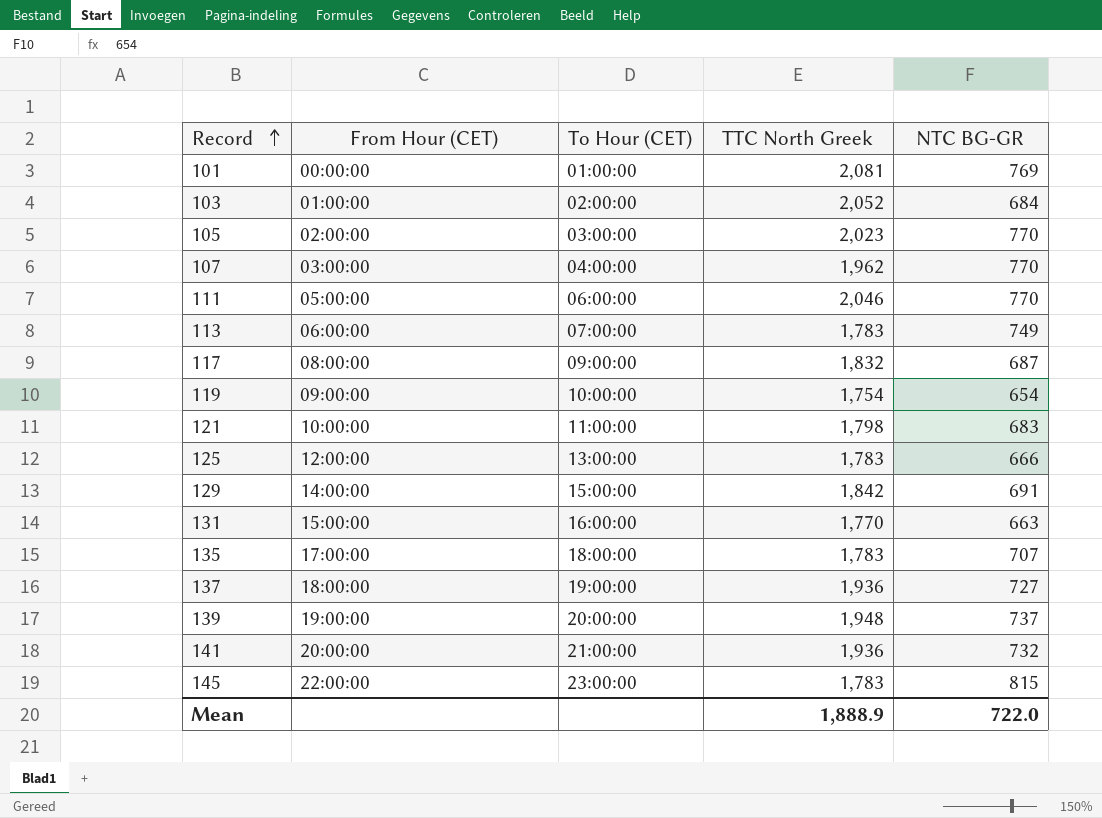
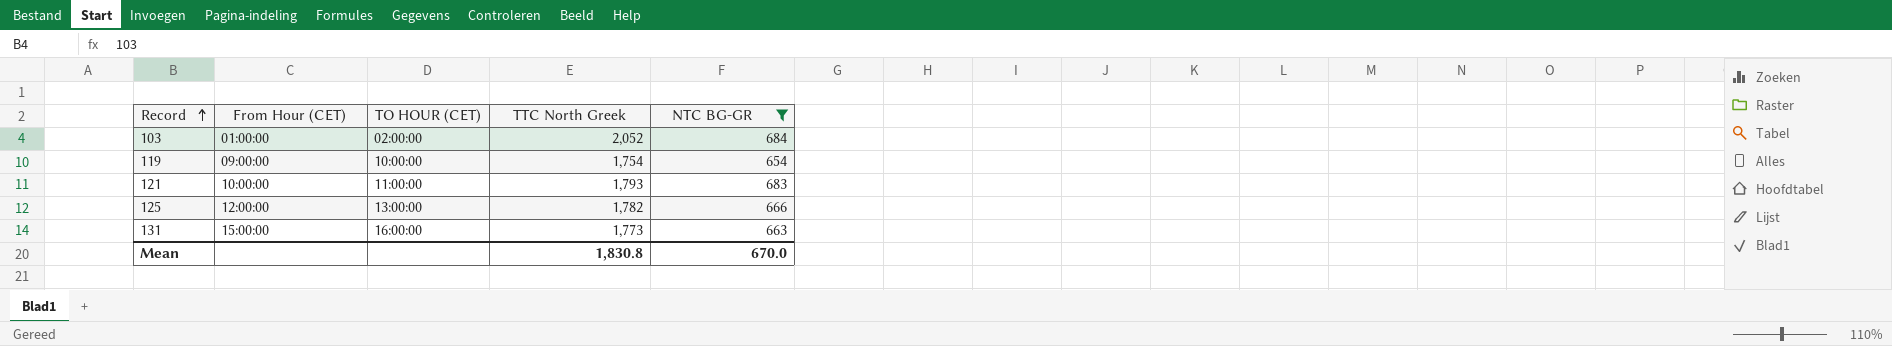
filter: none -> NTC BG-GR <= 684
column name: To Hour (CET) -> TO HOUR (CET)
121 | TTC North Greek: 1,798 -> 1,793
125 | TTC North Greek: 1,783 -> 1,782
131 | TTC North Greek: 1,770 -> 1,773
Mean | TTC North Greek: 1,888.9 -> 1,830.8
Mean | NTC BG-GR: 722.0 -> 670.0

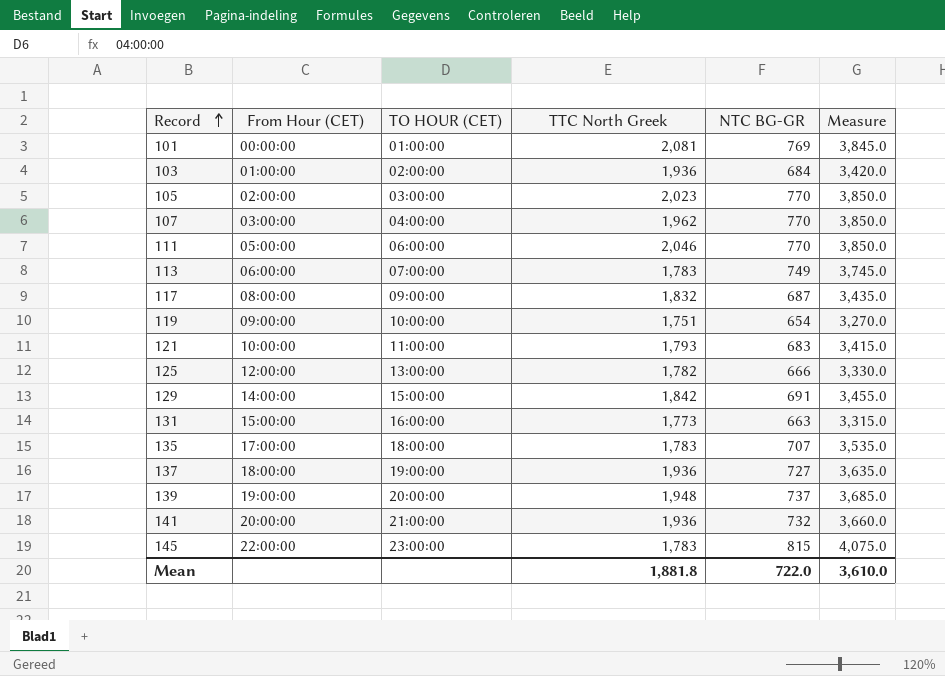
filter: NTC BG-GR <= 684 -> none
column Measure | formula: none -> [NTC BG-GR] * 5
103 | TTC North Greek: 2,052 -> 1,936
119 | TTC North Greek: 1,754 -> 1,751
Mean | TTC North Greek: 1,830.8 -> 1,881.8
Mean | NTC BG-GR: 670.0 -> 722.0

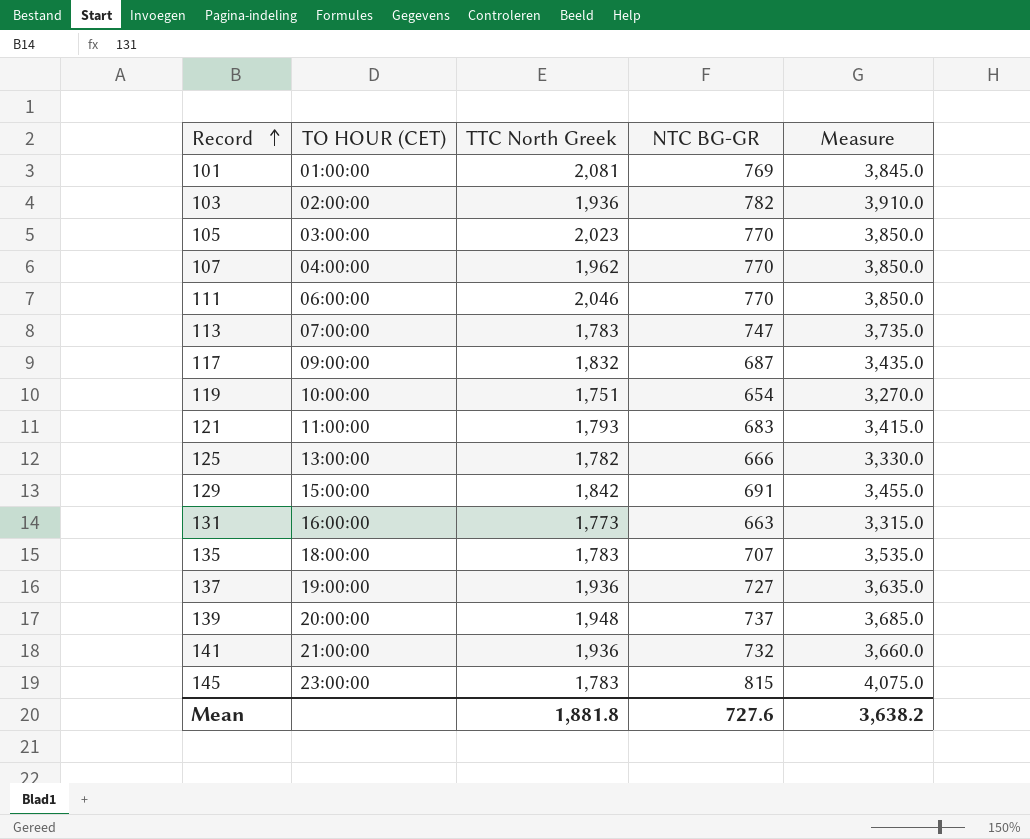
column From Hour (CET) | position: 2 -> none
103 | NTC BG-GR: 684 -> 782
103 | Measure: 3,420.0 -> 3,910.0
113 | NTC BG-GR: 749 -> 747
113 | Measure: 3,745.0 -> 3,735.0
Mean | NTC BG-GR: 722.0 -> 727.6
Mean | Measure: 3,610.0 -> 3,638.2

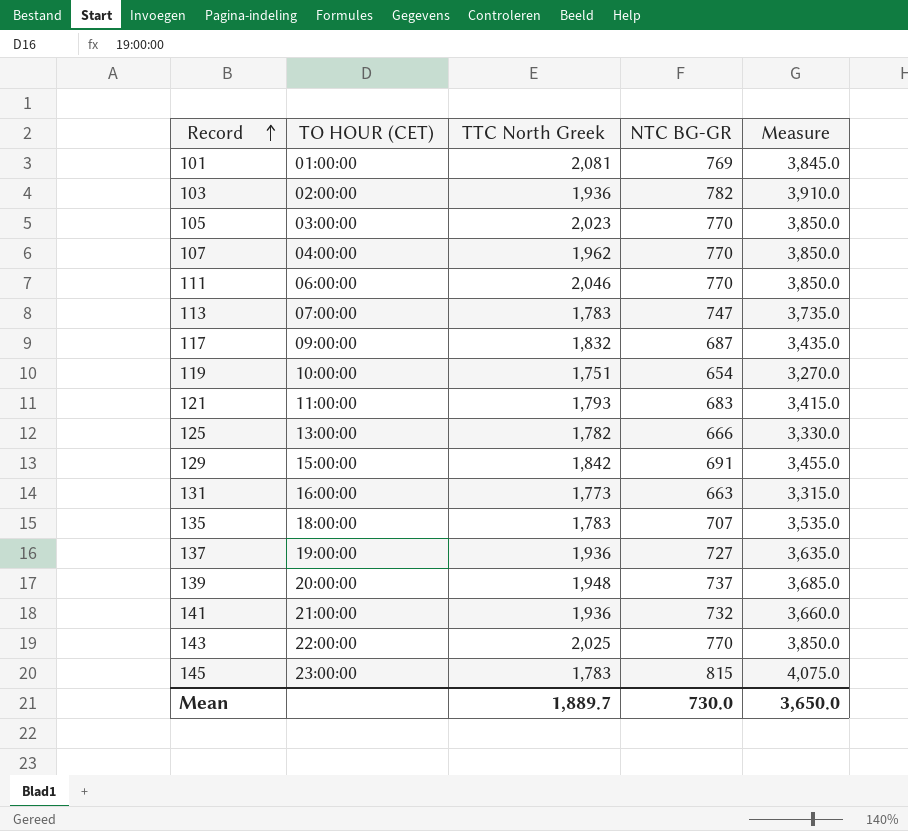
row 143: none -> 22:00:00 | 2,025 | 770 | 3,850.0
Mean | TTC North Greek: 1,881.8 -> 1,889.7
Mean | NTC BG-GR: 727.6 -> 730.0
Mean | Measure: 3,638.2 -> 3,650.0

